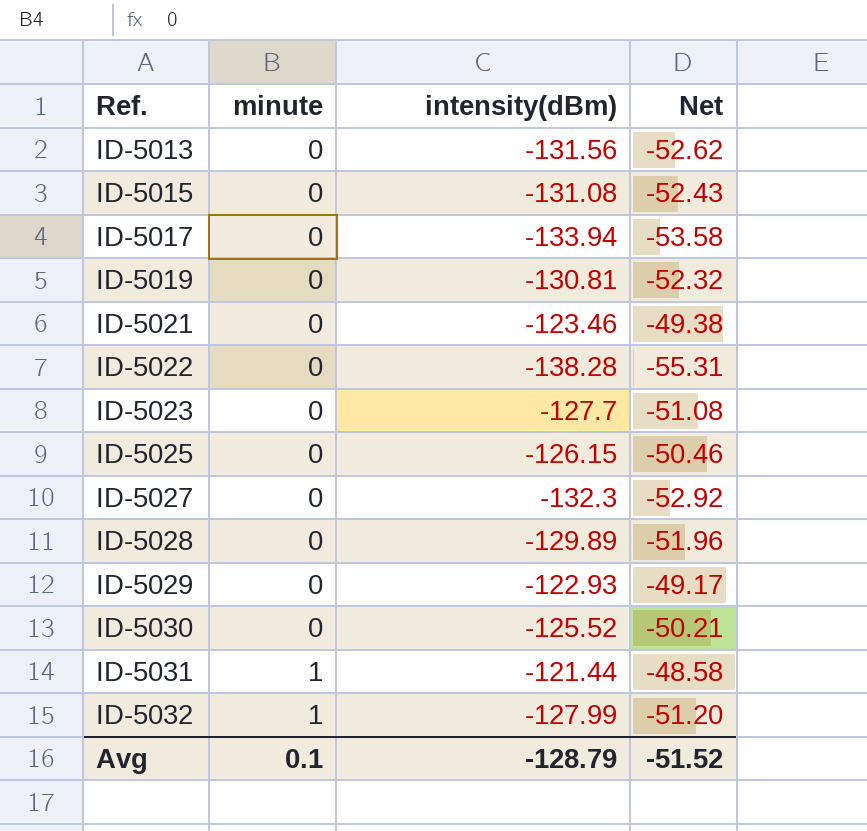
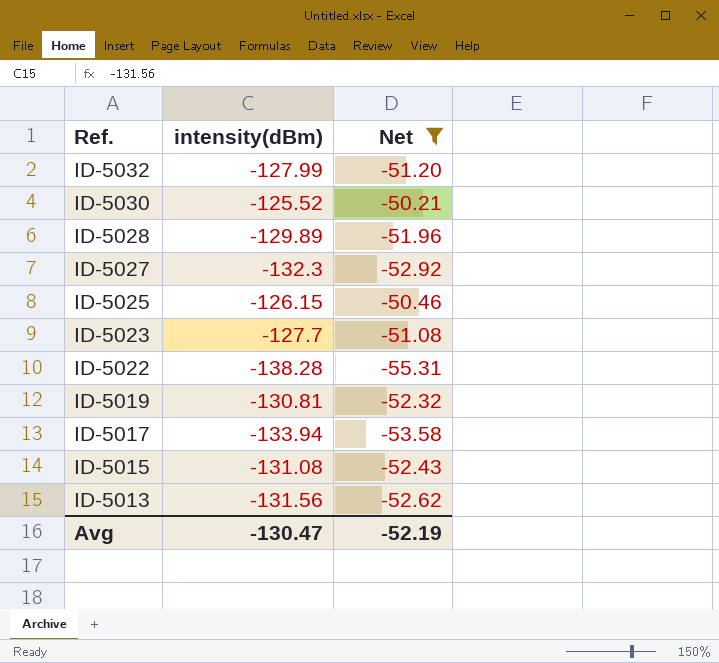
filter: none -> Net <= -50.21
row order: Ref. ascending -> Ref. descending
column minute | position: 2 -> none
Avg | intensity(dBm): -128.79 -> -130.47
Avg | Net: -51.52 -> -52.19

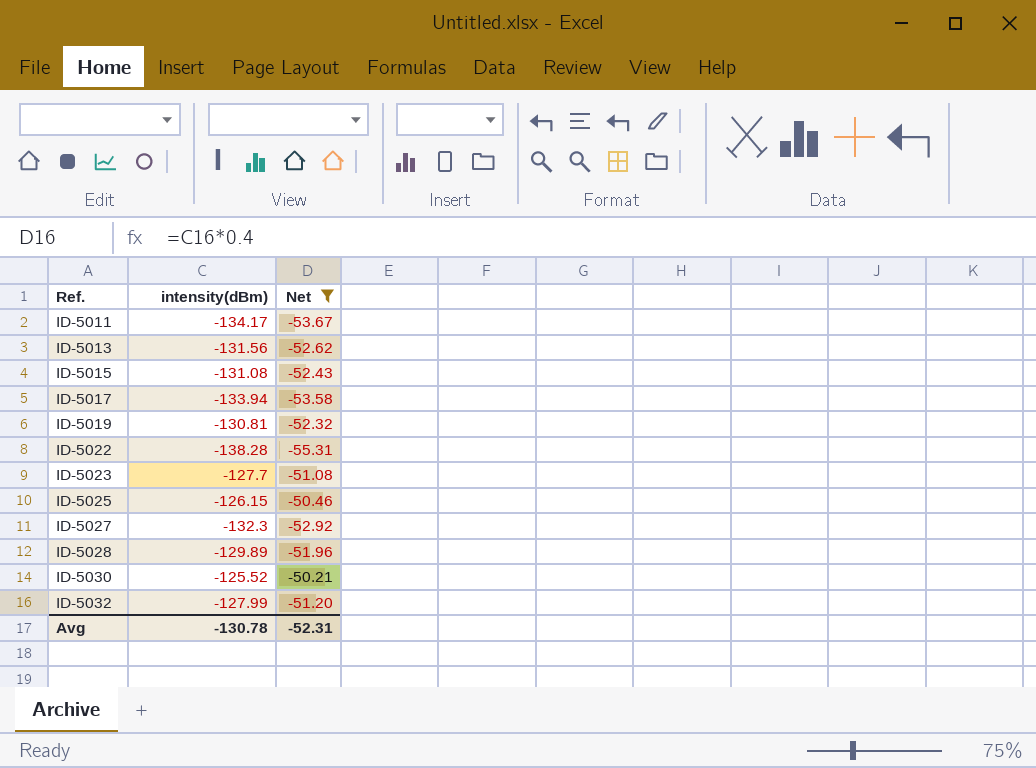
row order: Ref. descending -> Ref. ascending
row ID-5011: none -> -134.17 | -53.67
Avg | intensity(dBm): -130.47 -> -130.78
Avg | Net: -52.19 -> -52.31

